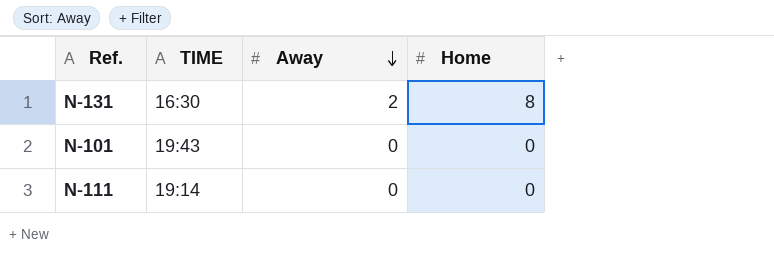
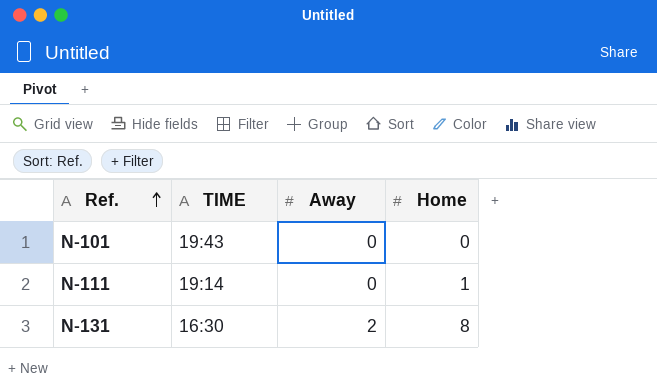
row order: Away descending -> Ref. ascending
N-111 | Home: 0 -> 1

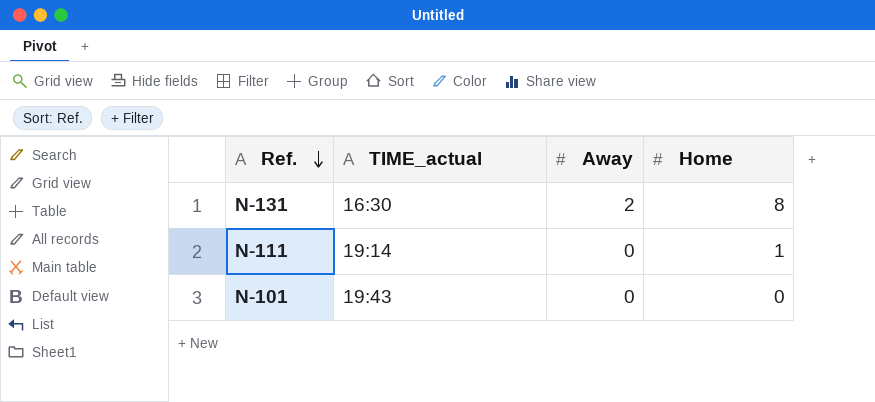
row order: Ref. ascending -> Ref. descending
column name: TIME -> TIME_actual

